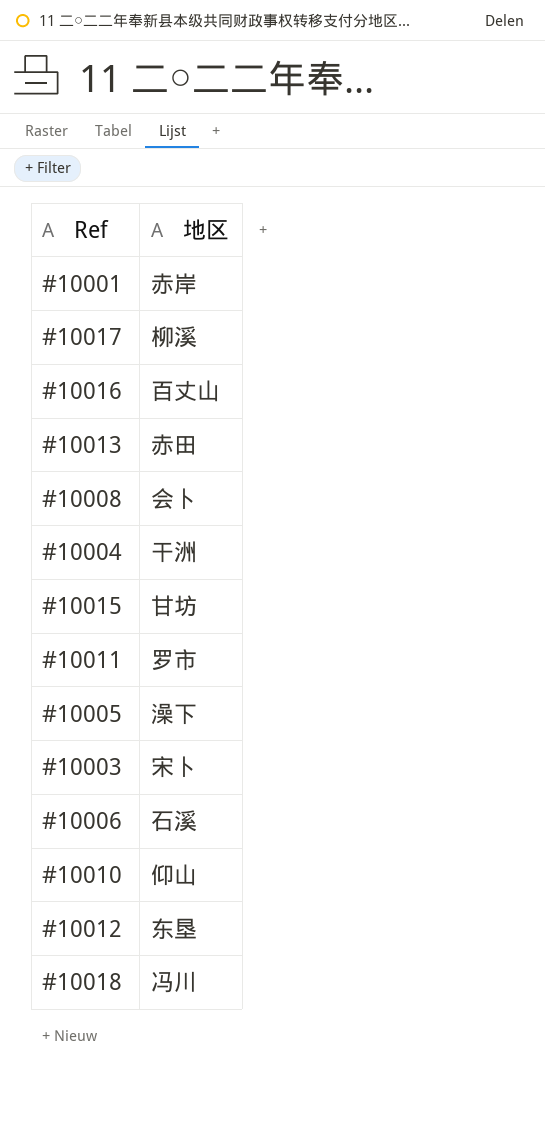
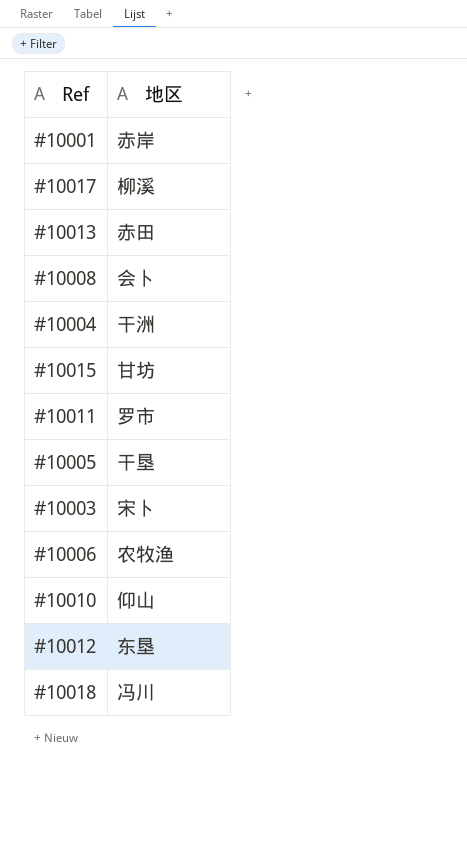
row #10016: 百丈山 -> none
#10005 | 地区: 澡下 -> 干垦
#10006 | 地区: 石溪 -> 农牧渔

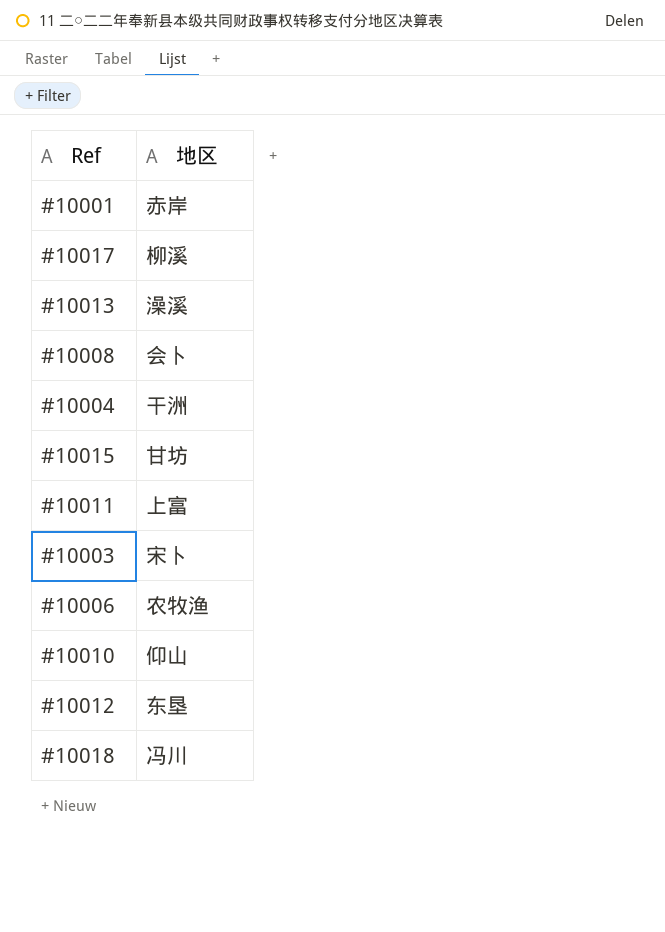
row #10005: 干垦 -> none
#10013 | 地区: 赤田 -> 澡溪
#10011 | 地区: 罗市 -> 上富

